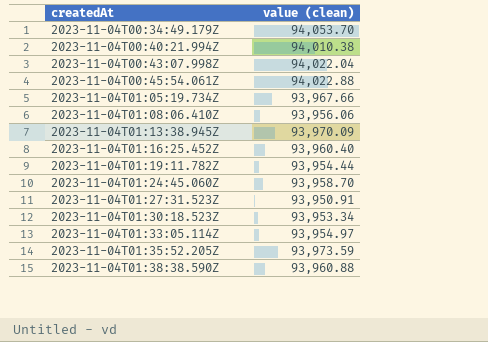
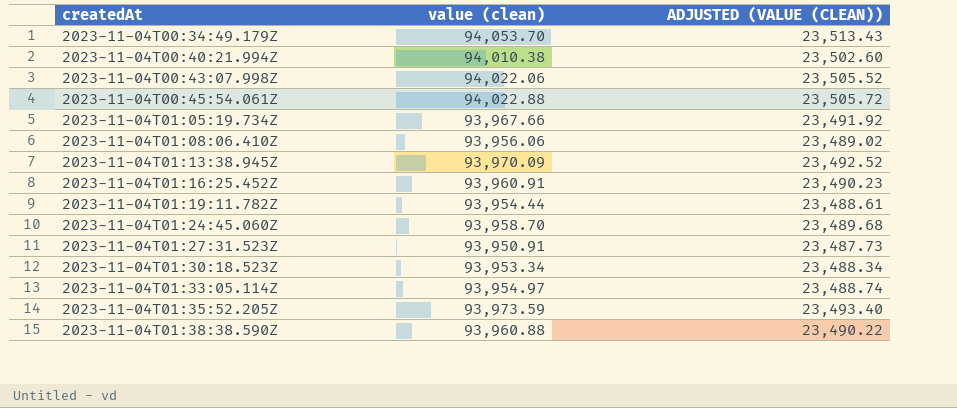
column ADJUSTED (VALUE (CLEAN)) | formula: none -> [value (clean)] * 0.25
2023-11-04T00:43:07.998Z | value (clean): 94,022.04 -> 94,022.06
2023-11-04T01:16:25.452Z | value (clean): 93,960.40 -> 93,960.91

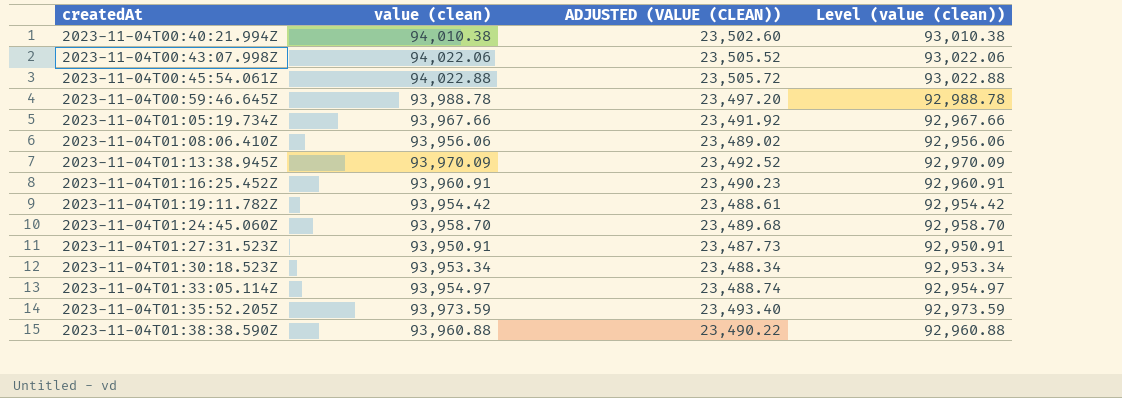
column Level (value (clean)) | formula: none -> [value (clean)] - 1000
row 2023-11-04T00:34:49.179Z: 94,053.70 | 23,513.43 -> none
row 2023-11-04T00:59:46.645Z: none -> 93,988.78 | 23,497.20 | 92,988.78
2023-11-04T01:19:11.782Z | value (clean): 93,954.44 -> 93,954.42

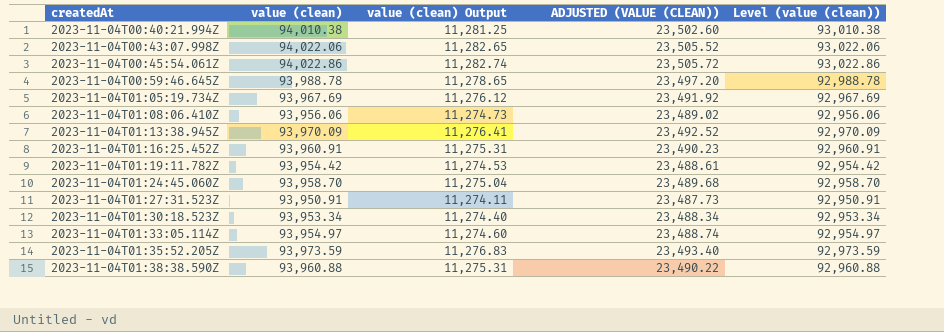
column value (clean) Output | formula: none -> [value (clean)] * 0.12
2023-11-04T00:45:54.061Z | value (clean): 94,022.88 -> 94,022.86
2023-11-04T00:45:54.061Z | Level (value (clean)): 93,022.88 -> 93,022.86
2023-11-04T01:05:19.734Z | value (clean): 93,967.66 -> 93,967.69
2023-11-04T01:05:19.734Z | Level (value (clean)): 92,967.66 -> 92,967.69

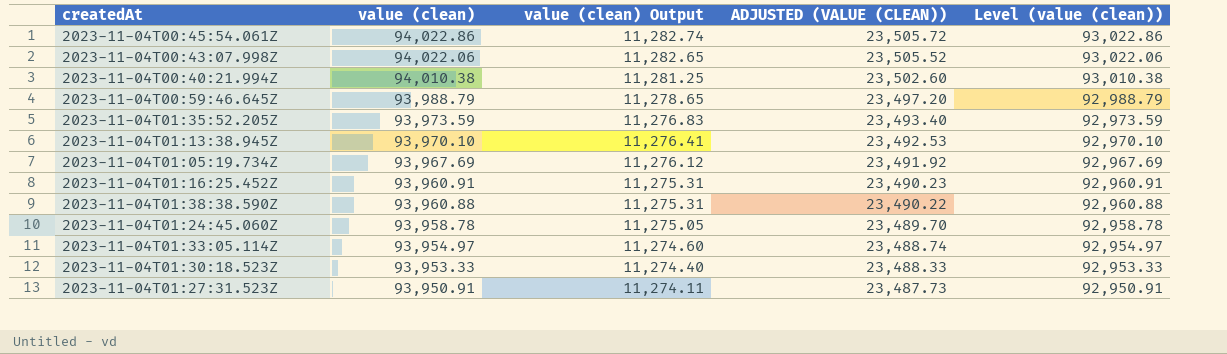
row order: createdAt ascending -> value (clean) descending
row 2023-11-04T01:08:06.410Z: 93,956.06 | 11,274.73 | 23,489.02 | 92,956.06 -> none
row 2023-11-04T01:19:11.782Z: 93,954.42 | 11,274.53 | 23,488.61 | 92,954.42 -> none
2023-11-04T00:59:46.645Z | value (clean): 93,988.78 -> 93,988.79
2023-11-04T00:59:46.645Z | Level (value (clean)): 92,988.78 -> 92,988.79
2023-11-04T01:13:38.945Z | value (clean): 93,970.09 -> 93,970.10
2023-11-04T01:13:38.945Z | ADJUSTED (VALUE (CLEAN)): 23,492.52 -> 23,492.53
2023-11-04T01:13:38.945Z | Level (value (clean)): 92,970.09 -> 92,970.10
2023-11-04T01:24:45.060Z | value (clean): 93,958.70 -> 93,958.78
2023-11-04T01:24:45.060Z | value (clean) Output: 11,275.04 -> 11,275.05
2023-11-04T01:24:45.060Z | ADJUSTED (VALUE (CLEAN)): 23,489.68 -> 23,489.70
2023-11-04T01:24:45.060Z | Level (value (clean)): 92,958.70 -> 92,958.78
2023-11-04T01:30:18.523Z | value (clean): 93,953.34 -> 93,953.33
2023-11-04T01:30:18.523Z | ADJUSTED (VALUE (CLEAN)): 23,488.34 -> 23,488.33
2023-11-04T01:30:18.523Z | Level (value (clean)): 92,953.34 -> 92,953.33

